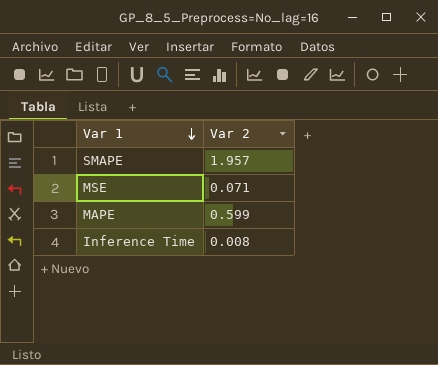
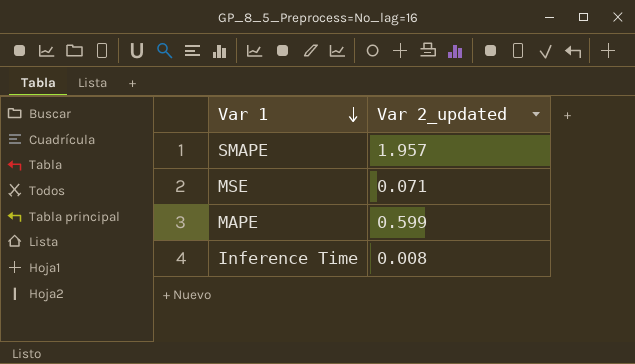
column name: Var 2 -> Var 2_updated

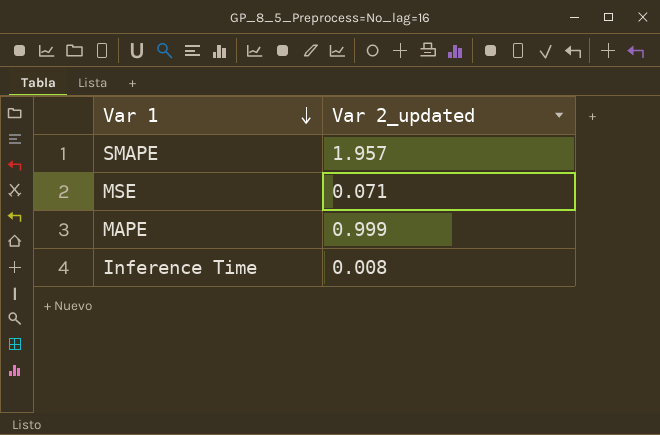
MAPE | Var 2_updated: 0.599 -> 0.999

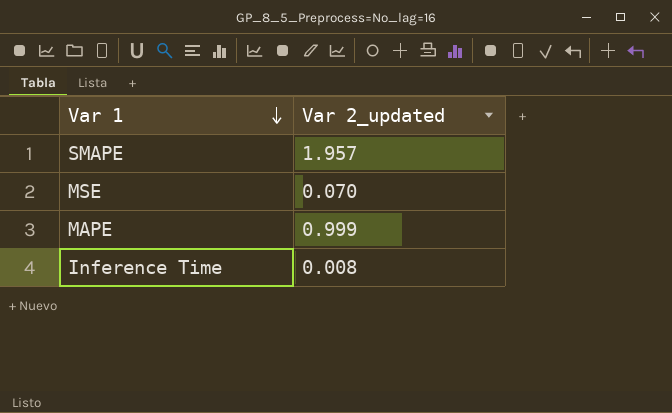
MSE | Var 2_updated: 0.071 -> 0.070

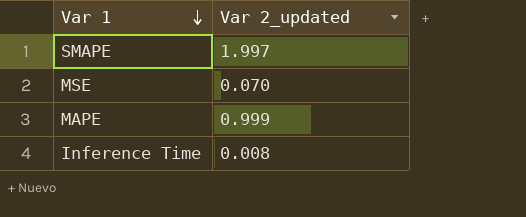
SMAPE | Var 2_updated: 1.957 -> 1.997

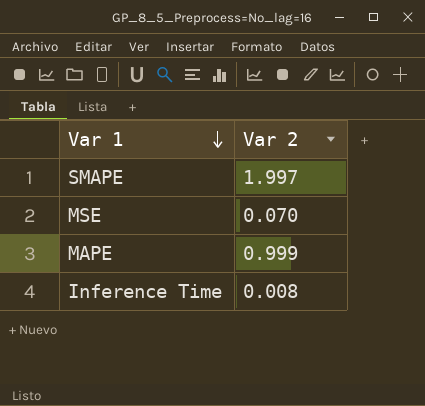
column name: Var 2_updated -> Var 2

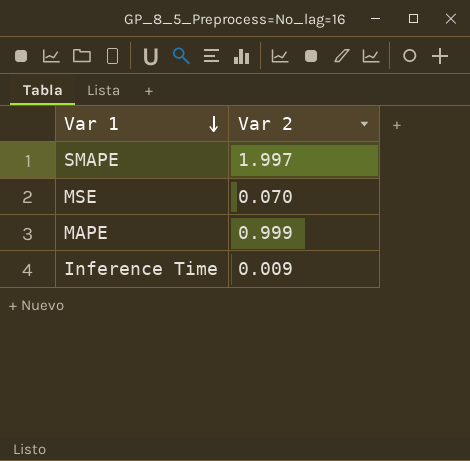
Inference Time | Var 2: 0.008 -> 0.009

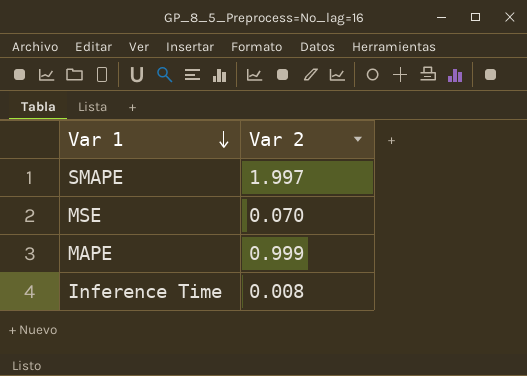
Inference Time | Var 2: 0.009 -> 0.008

